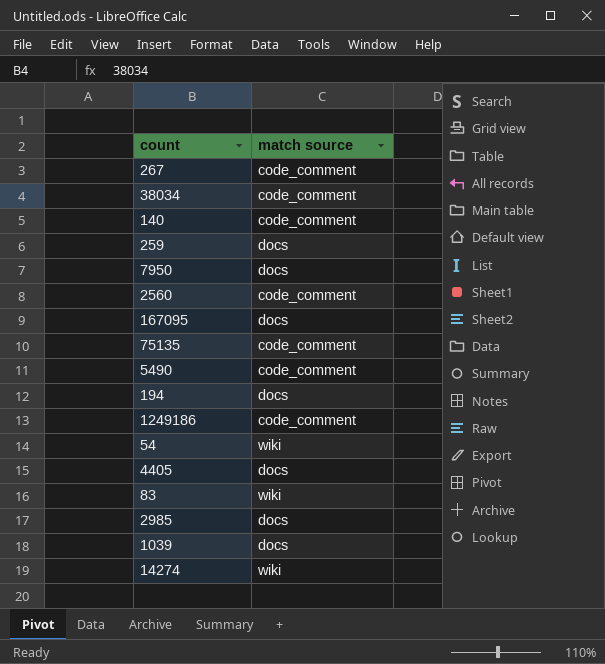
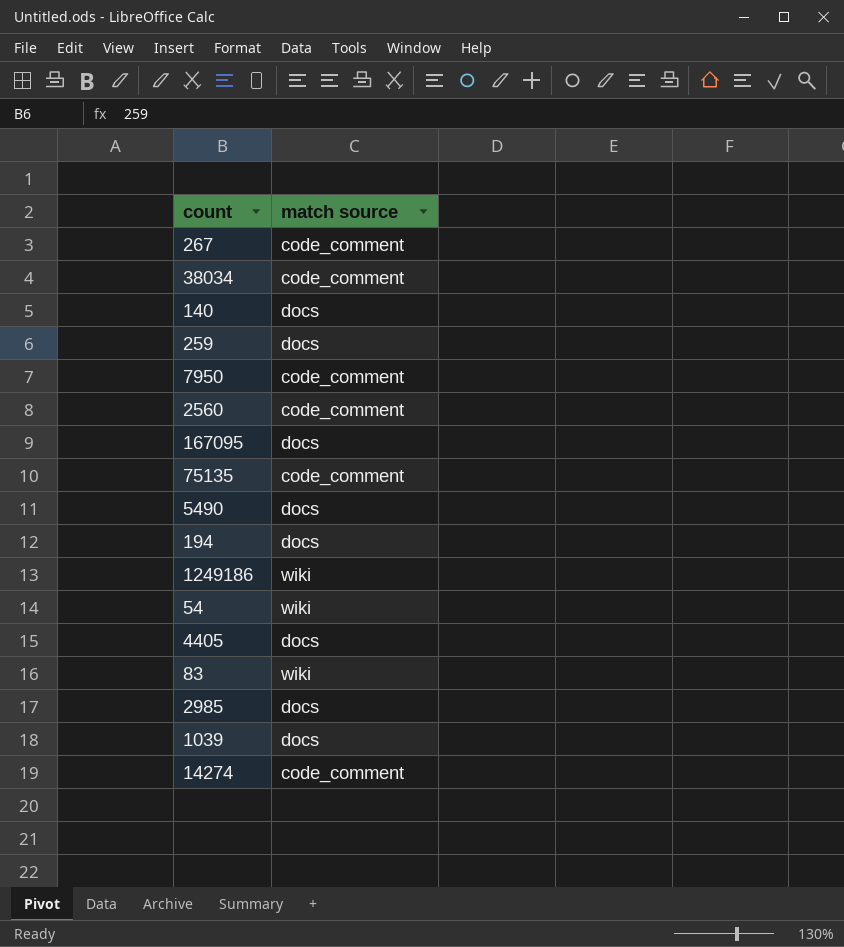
140 | match source: code_comment -> docs
7950 | match source: docs -> code_comment
5490 | match source: code_comment -> docs
1249186 | match source: code_comment -> wiki
14274 | match source: wiki -> code_comment

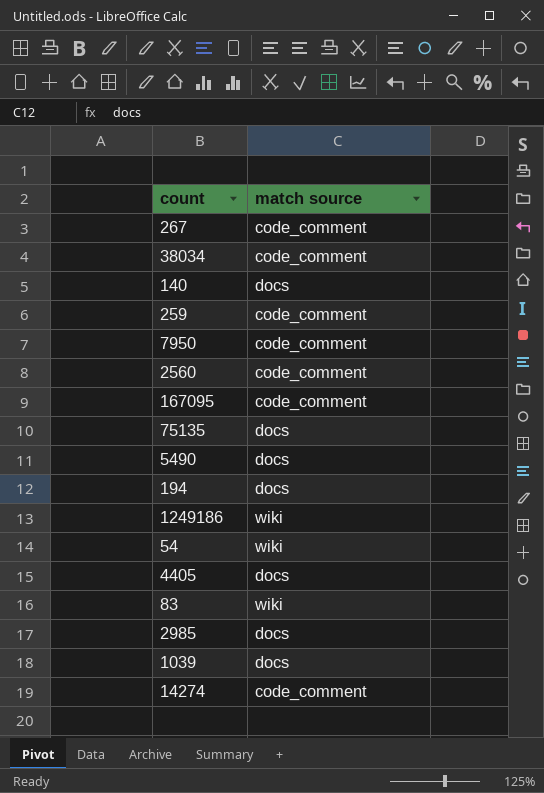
259 | match source: docs -> code_comment
167095 | match source: docs -> code_comment
75135 | match source: code_comment -> docs

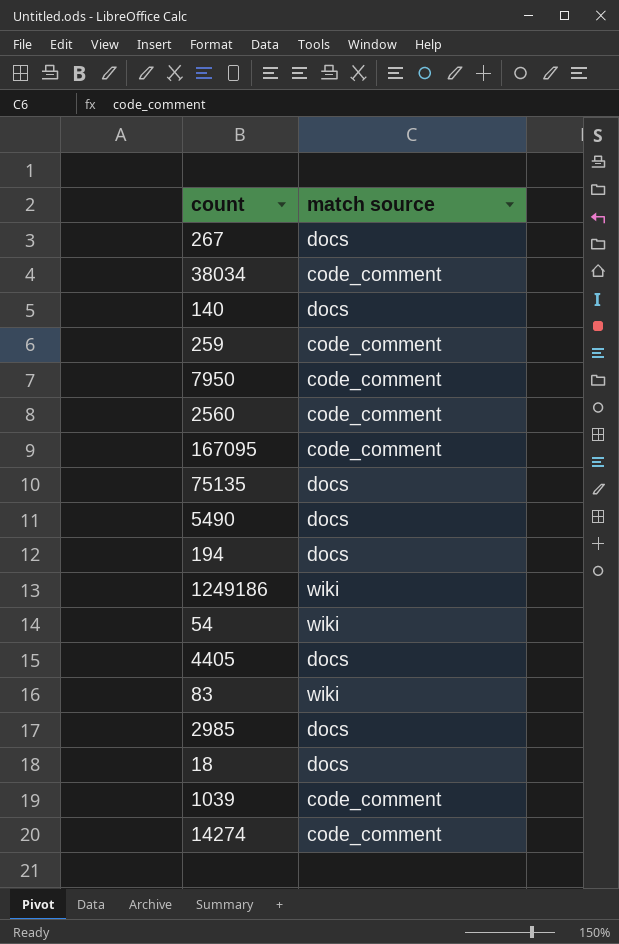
267 | match source: code_comment -> docs
row 18: none -> docs
1039 | match source: docs -> code_comment

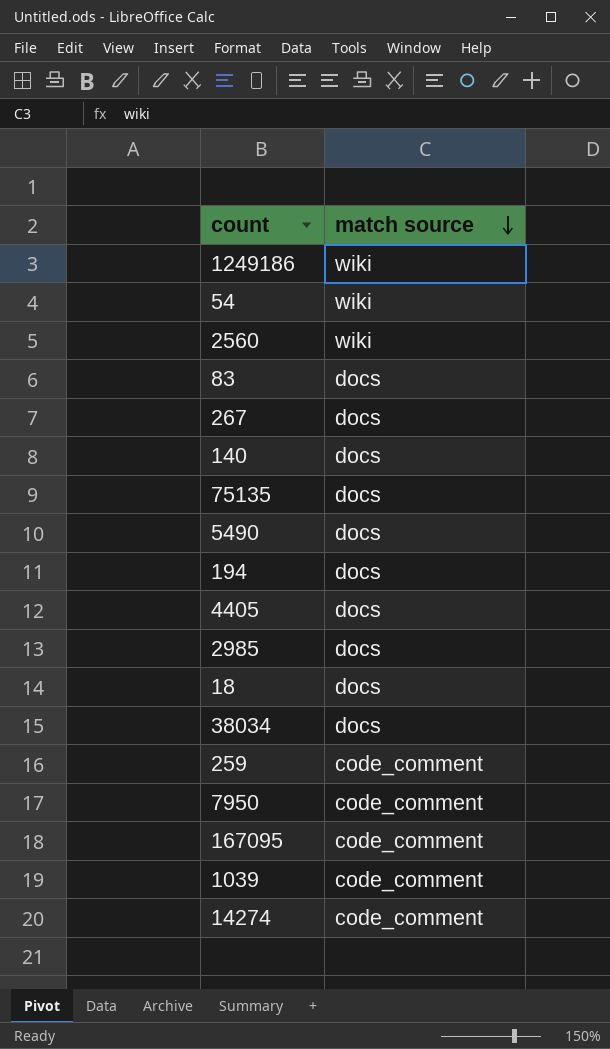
row order: none -> match source descending
2560 | match source: code_comment -> wiki
83 | match source: wiki -> docs
38034 | match source: code_comment -> docs

